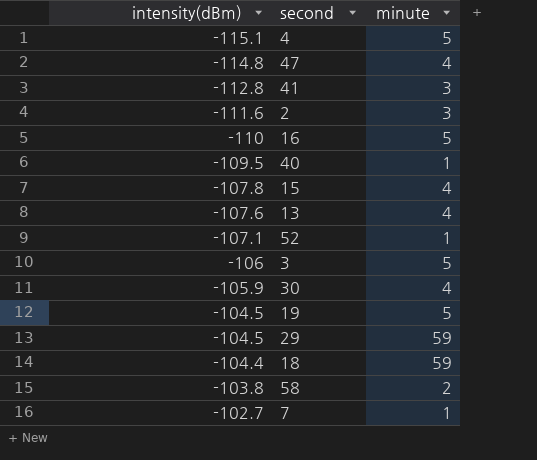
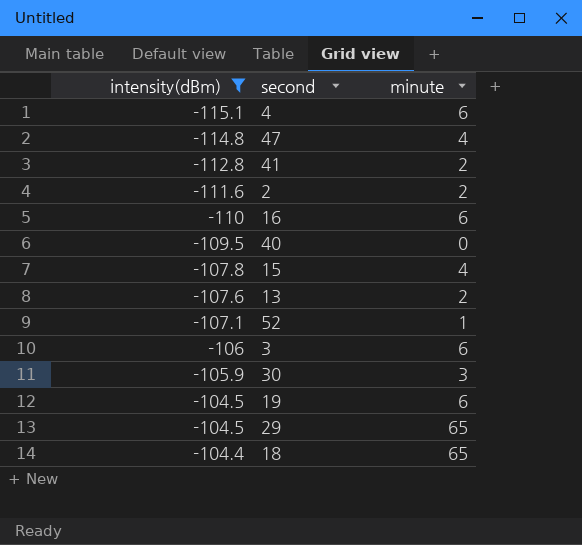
filter: none -> intensity(dBm) <= -104.4
4 | minute: 5 -> 6
41 | minute: 3 -> 2
2 | minute: 3 -> 2
16 | minute: 5 -> 6
40 | minute: 1 -> 0
13 | minute: 4 -> 2
3 | minute: 5 -> 6
30 | minute: 4 -> 3
19 | minute: 5 -> 6
29 | minute: 59 -> 65
18 | minute: 59 -> 65

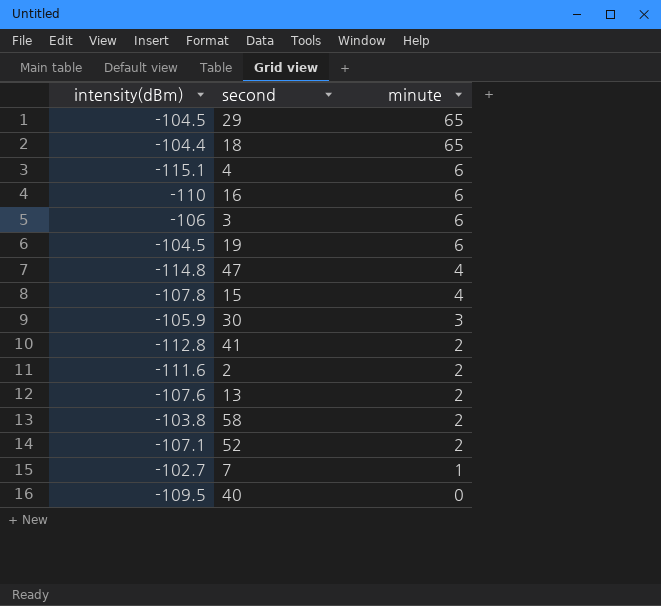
filter: intensity(dBm) <= -104.4 -> none
row order: intensity(dBm) ascending -> minute descending
52 | minute: 1 -> 2

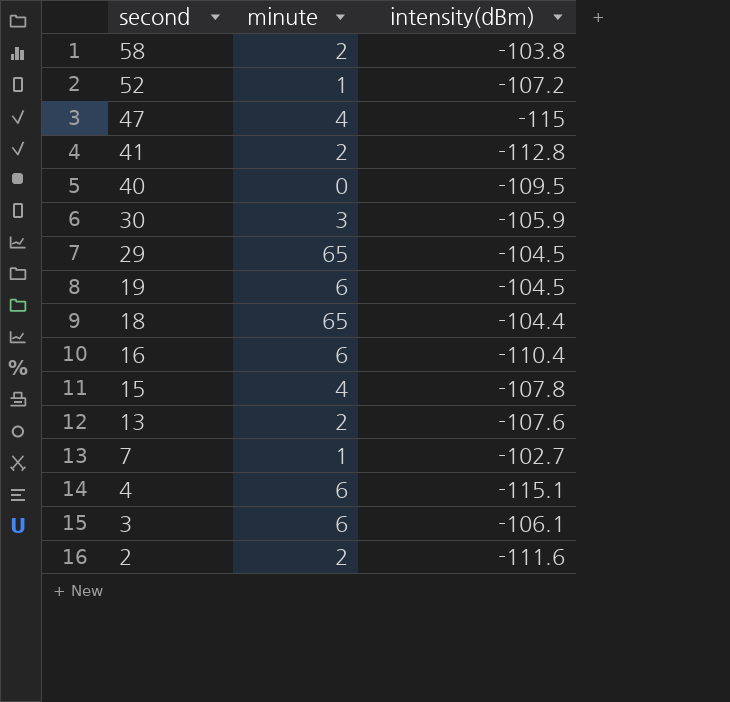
row order: minute descending -> second descending
column intensity(dBm) | position: 1 -> 3
52 | minute: 2 -> 1
52 | intensity(dBm): -107.1 -> -107.2
47 | intensity(dBm): -114.8 -> -115
16 | intensity(dBm): -110 -> -110.4
3 | intensity(dBm): -106 -> -106.1

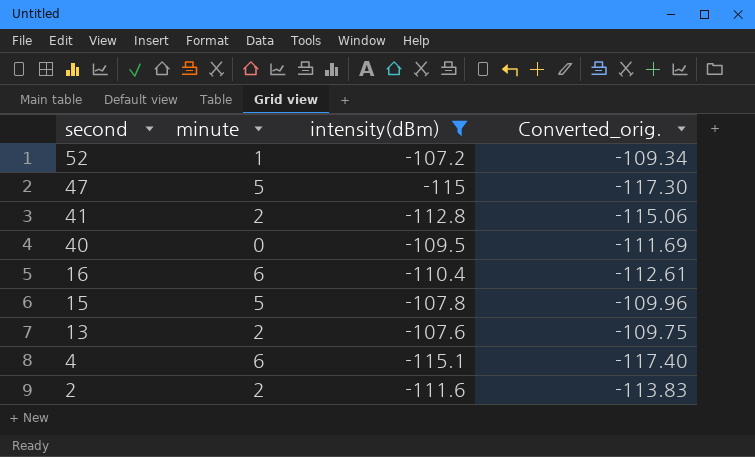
filter: none -> intensity(dBm) <= -107.2
column Converted_orig. | formula: none -> [intensity(dBm)] * 1.02
47 | minute: 4 -> 5
15 | minute: 4 -> 5

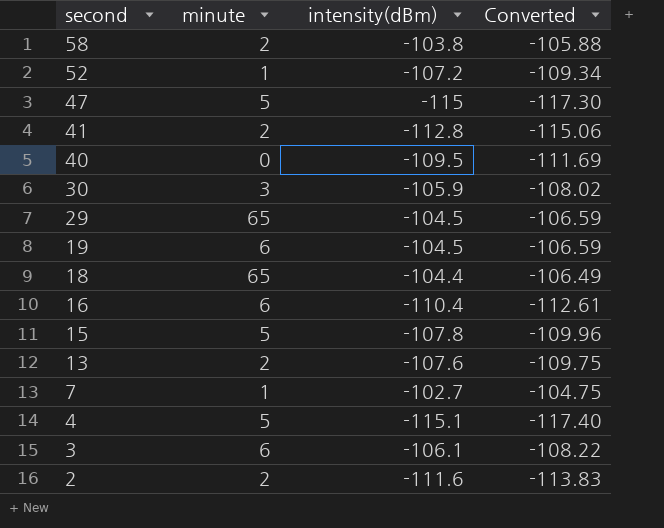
filter: intensity(dBm) <= -107.2 -> none
column name: Converted_orig. -> Converted
4 | minute: 6 -> 5

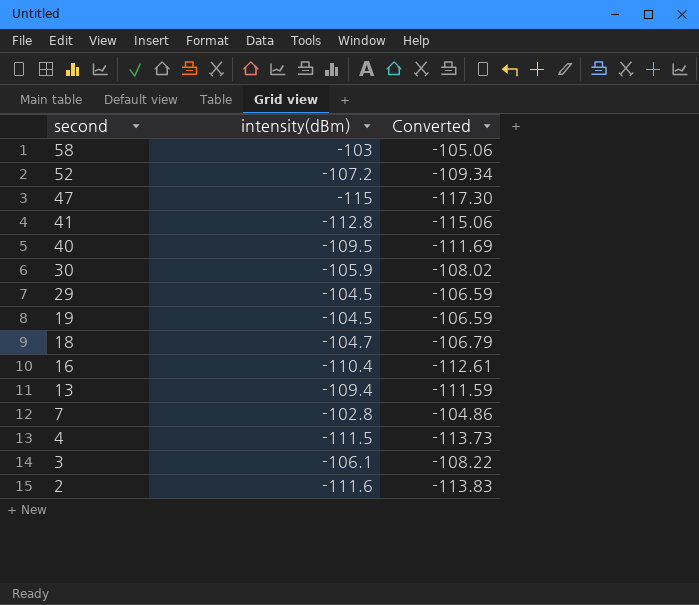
column minute | position: 2 -> none
row 15: 5 | -107.8 | -109.96 -> none
58 | intensity(dBm): -103.8 -> -103
58 | Converted: -105.88 -> -105.06
18 | intensity(dBm): -104.4 -> -104.7
18 | Converted: -106.49 -> -106.79
13 | intensity(dBm): -107.6 -> -109.4
13 | Converted: -109.75 -> -111.59
7 | intensity(dBm): -102.7 -> -102.8
7 | Converted: -104.75 -> -104.86
4 | intensity(dBm): -115.1 -> -111.5
4 | Converted: -117.40 -> -113.73

